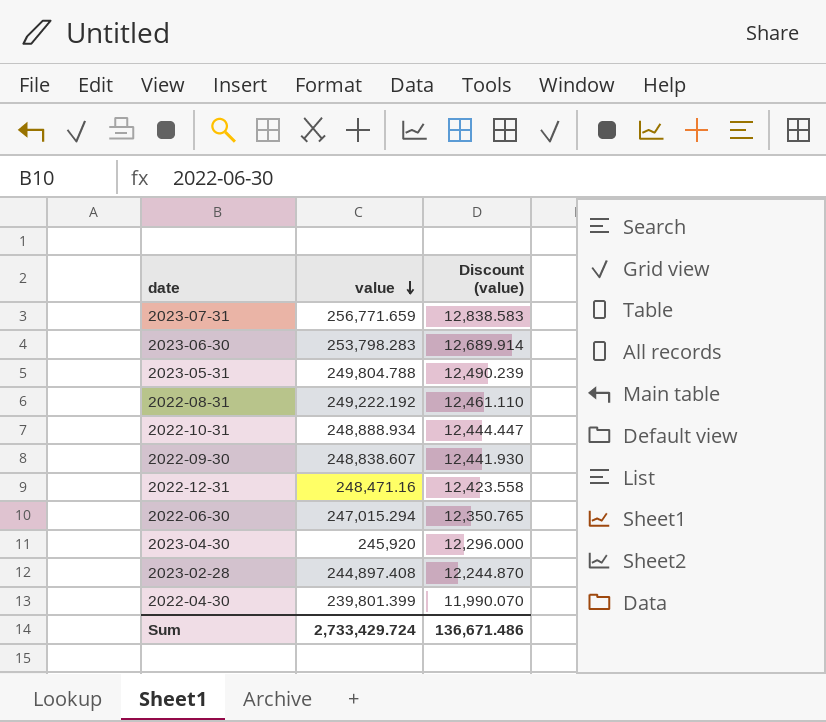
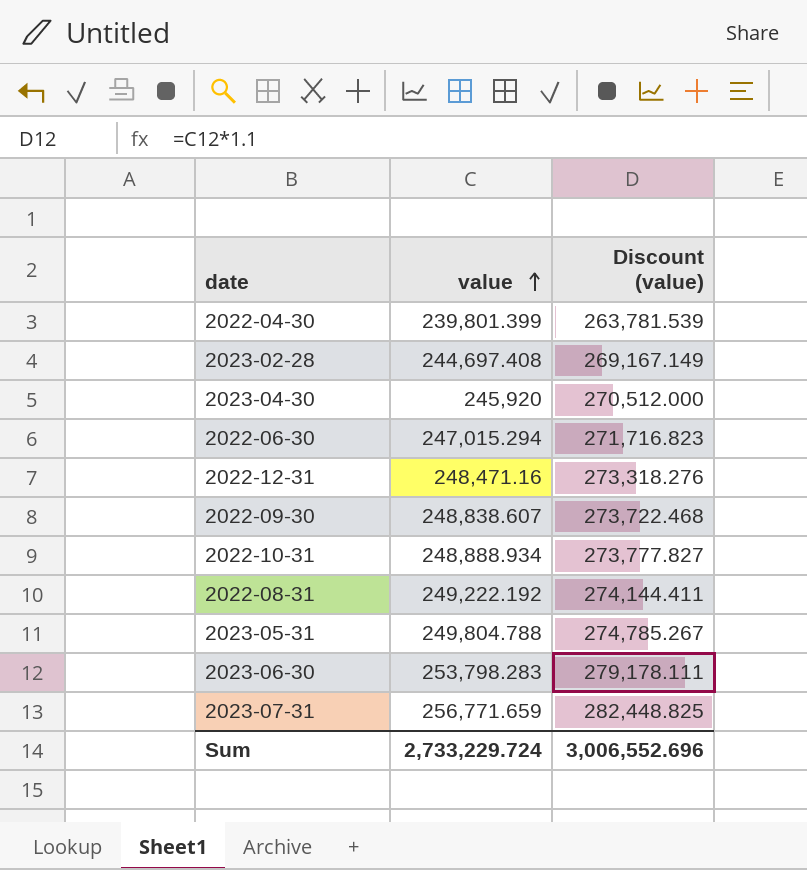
row order: value descending -> value ascending
column Discount (value) | formula: [value] * 0.05 -> [value] * 1.1
2023-02-28 | value: 244,897.408 -> 244,697.408
Sum | value: 2,733,429.724 -> 2,733,229.724
Sum | Discount (value): 136,671.486 -> 3,006,552.696

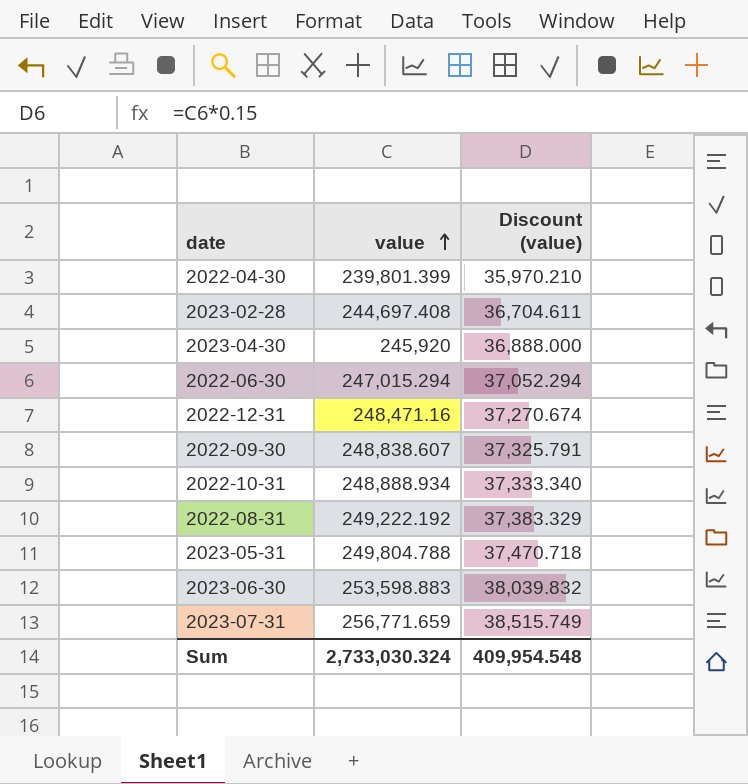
column Discount (value) | formula: [value] * 1.1 -> [value] * 0.15
2023-06-30 | value: 253,798.283 -> 253,598.883
Sum | value: 2,733,229.724 -> 2,733,030.324
Sum | Discount (value): 3,006,552.696 -> 409,954.548

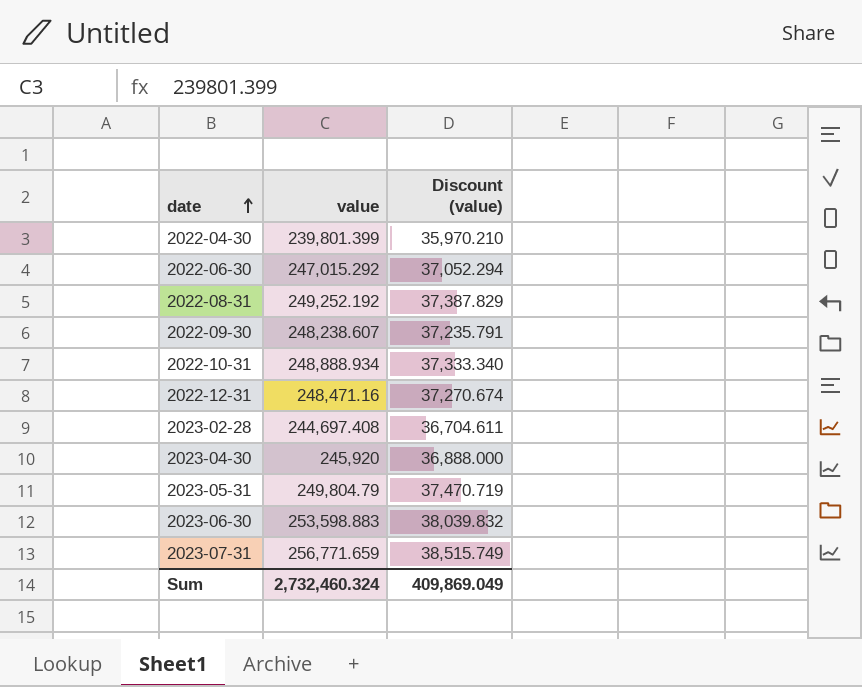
row order: value ascending -> date ascending
2022-06-30 | value: 247,015.294 -> 247,015.292
2022-08-31 | value: 249,222.192 -> 249,252.192
2022-08-31 | Discount (value): 37,383.329 -> 37,387.829
2022-09-30 | value: 248,838.607 -> 248,238.607
2022-09-30 | Discount (value): 37,325.791 -> 37,235.791
2023-05-31 | value: 249,804.788 -> 249,804.79
2023-05-31 | Discount (value): 37,470.718 -> 37,470.719
Sum | value: 2,733,030.324 -> 2,732,460.324
Sum | Discount (value): 409,954.548 -> 409,869.049

